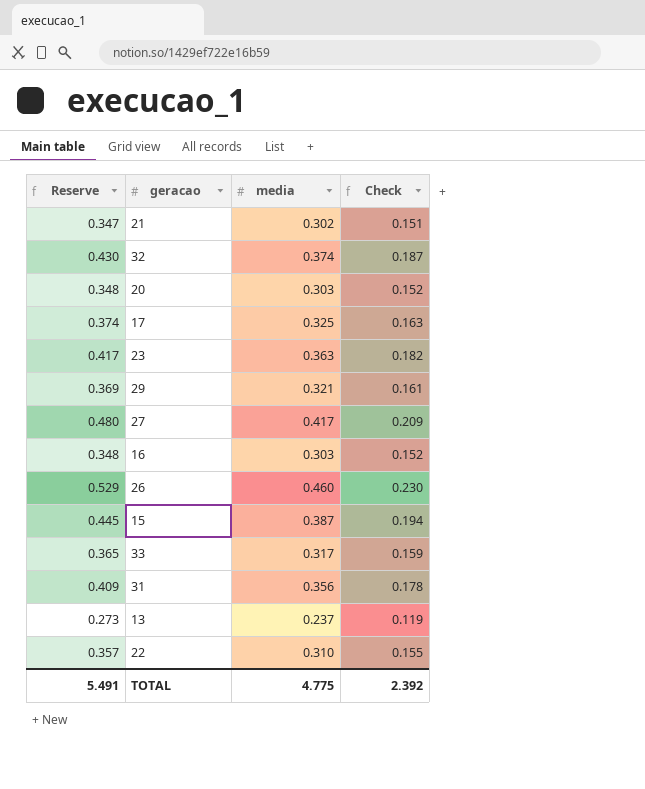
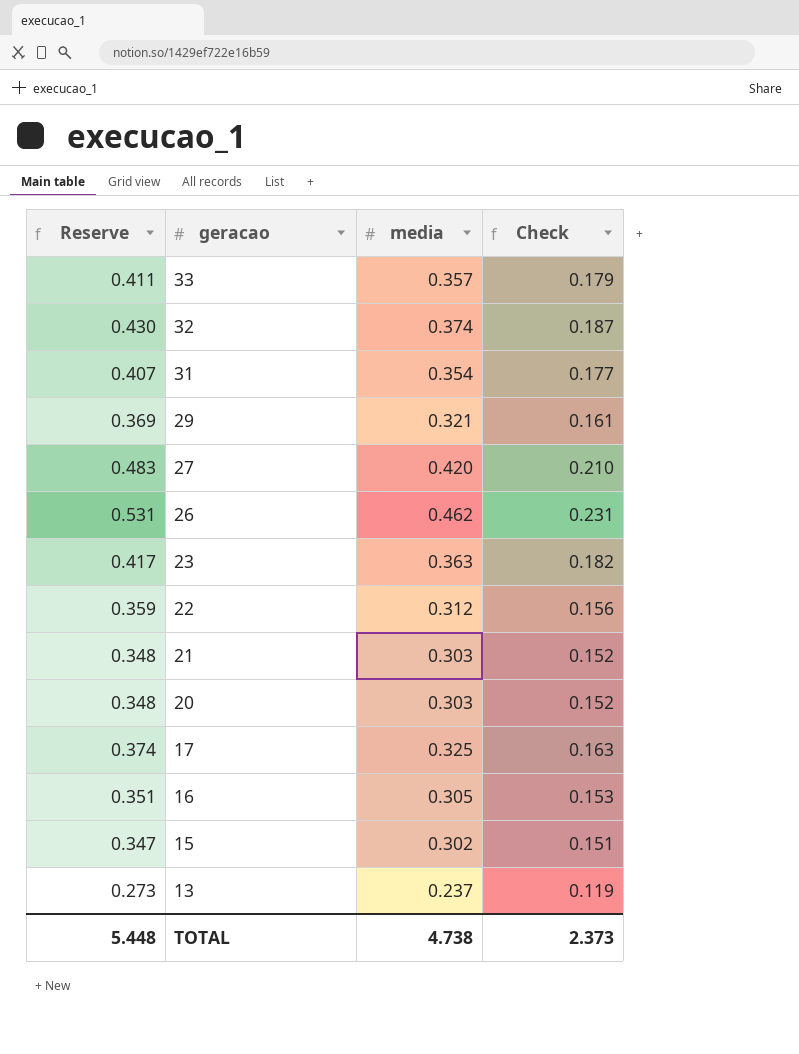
row order: none -> geracao descending
33 | Reserve: 0.365 -> 0.411
33 | media: 0.317 -> 0.357
33 | Check: 0.159 -> 0.179
31 | Reserve: 0.409 -> 0.407
31 | media: 0.356 -> 0.354
31 | Check: 0.178 -> 0.177
27 | Reserve: 0.480 -> 0.483
27 | media: 0.417 -> 0.420
27 | Check: 0.209 -> 0.210
26 | Reserve: 0.529 -> 0.531
26 | media: 0.460 -> 0.462
26 | Check: 0.230 -> 0.231
22 | Reserve: 0.357 -> 0.359
22 | media: 0.310 -> 0.312
22 | Check: 0.155 -> 0.156
21 | Reserve: 0.347 -> 0.348
21 | media: 0.302 -> 0.303
21 | Check: 0.151 -> 0.152
16 | Reserve: 0.348 -> 0.351
16 | media: 0.303 -> 0.305
16 | Check: 0.152 -> 0.153
15 | Reserve: 0.445 -> 0.347
15 | media: 0.387 -> 0.302
15 | Check: 0.194 -> 0.151
TOTAL | Reserve: 5.491 -> 5.448
TOTAL | media: 4.775 -> 4.738
TOTAL | Check: 2.392 -> 2.373

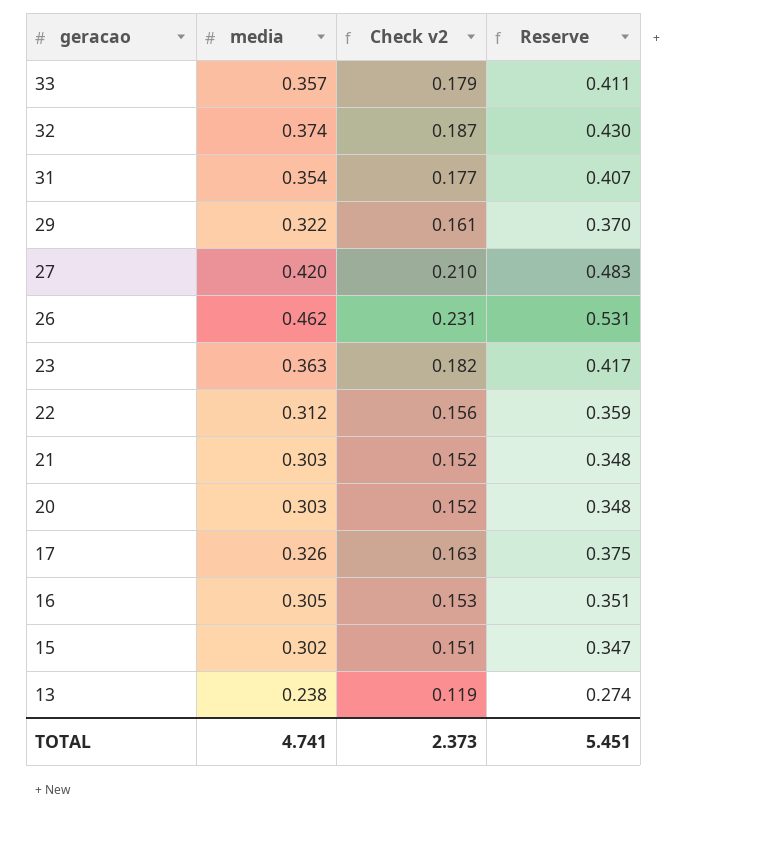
column name: Check -> Check v2
column Reserve | position: 1 -> 4
29 | media: 0.321 -> 0.322
29 | Reserve: 0.369 -> 0.370
17 | media: 0.325 -> 0.326
17 | Reserve: 0.374 -> 0.375
13 | media: 0.237 -> 0.238
13 | Reserve: 0.273 -> 0.274
TOTAL | media: 4.738 -> 4.741
TOTAL | Reserve: 5.448 -> 5.451

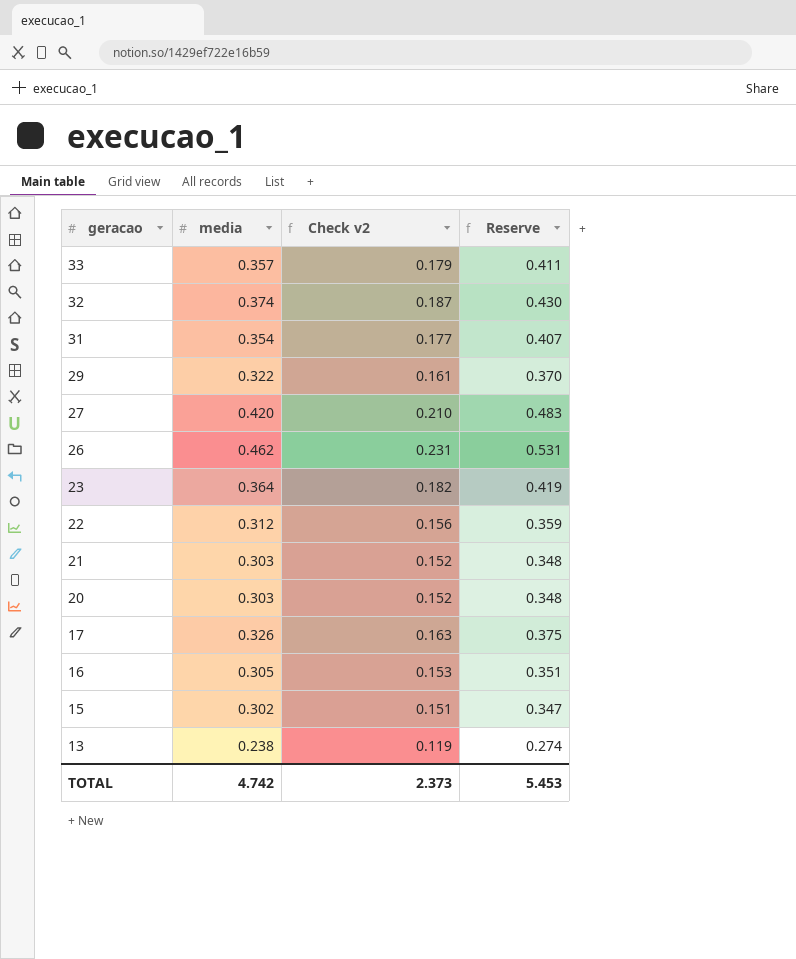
23 | media: 0.363 -> 0.364
23 | Reserve: 0.417 -> 0.419
TOTAL | media: 4.741 -> 4.742
TOTAL | Reserve: 5.451 -> 5.453

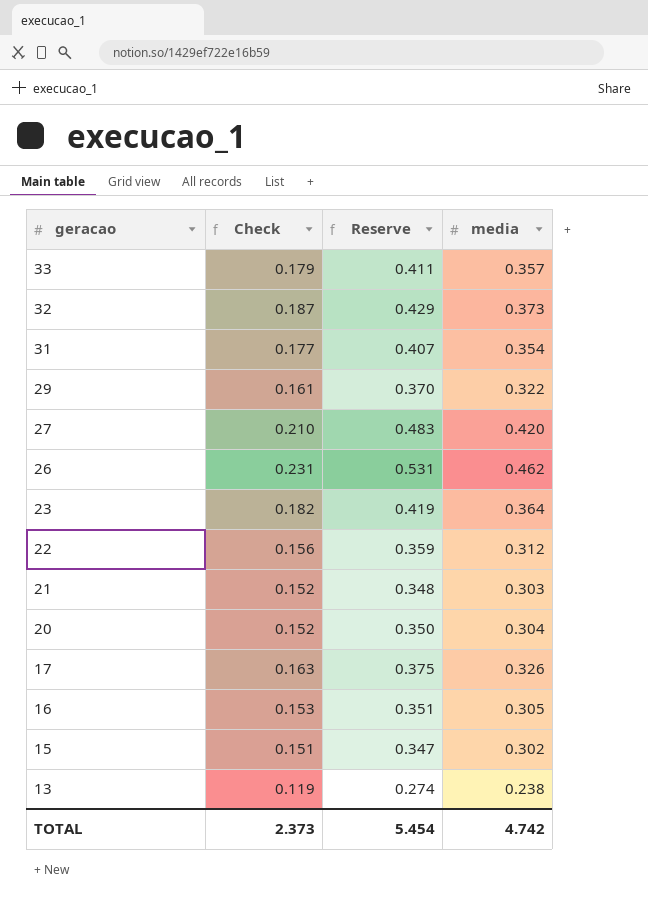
column name: Check v2 -> Check
column media | position: 2 -> 4
32 | Reserve: 0.430 -> 0.429
32 | media: 0.374 -> 0.373
20 | Reserve: 0.348 -> 0.350
20 | media: 0.303 -> 0.304
TOTAL | Reserve: 5.453 -> 5.454

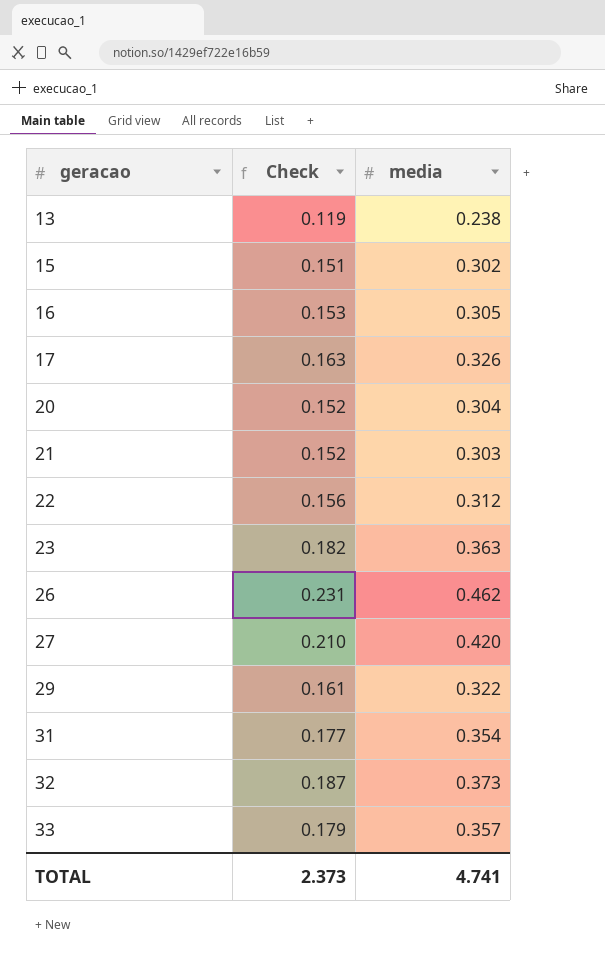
row order: geracao descending -> geracao ascending
column Reserve | formula: [media] * 1.15 -> none
23 | media: 0.364 -> 0.363
TOTAL | media: 4.742 -> 4.741

